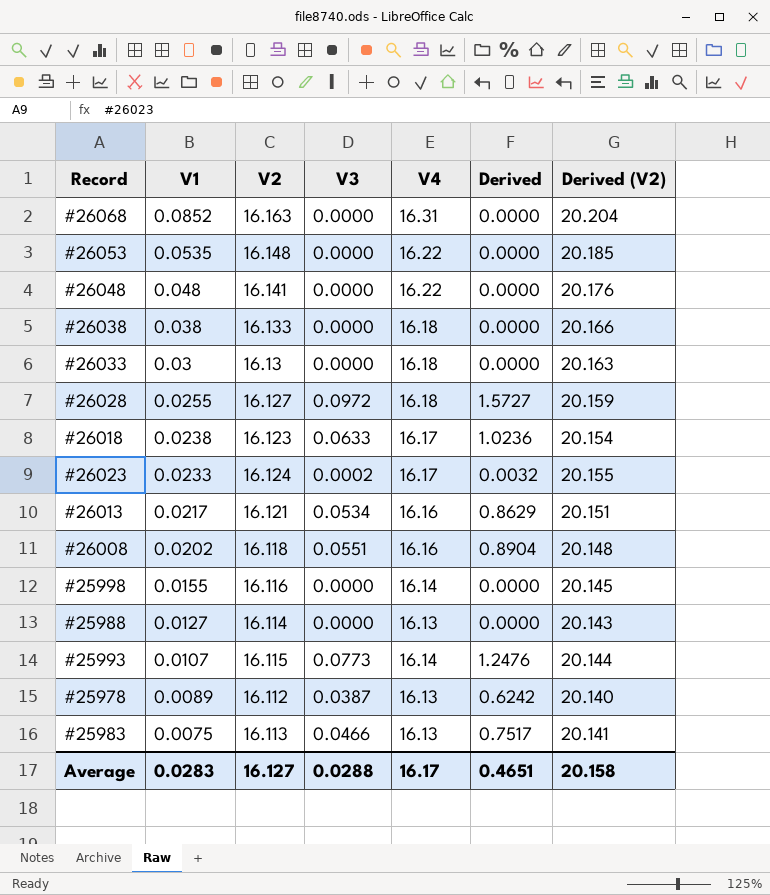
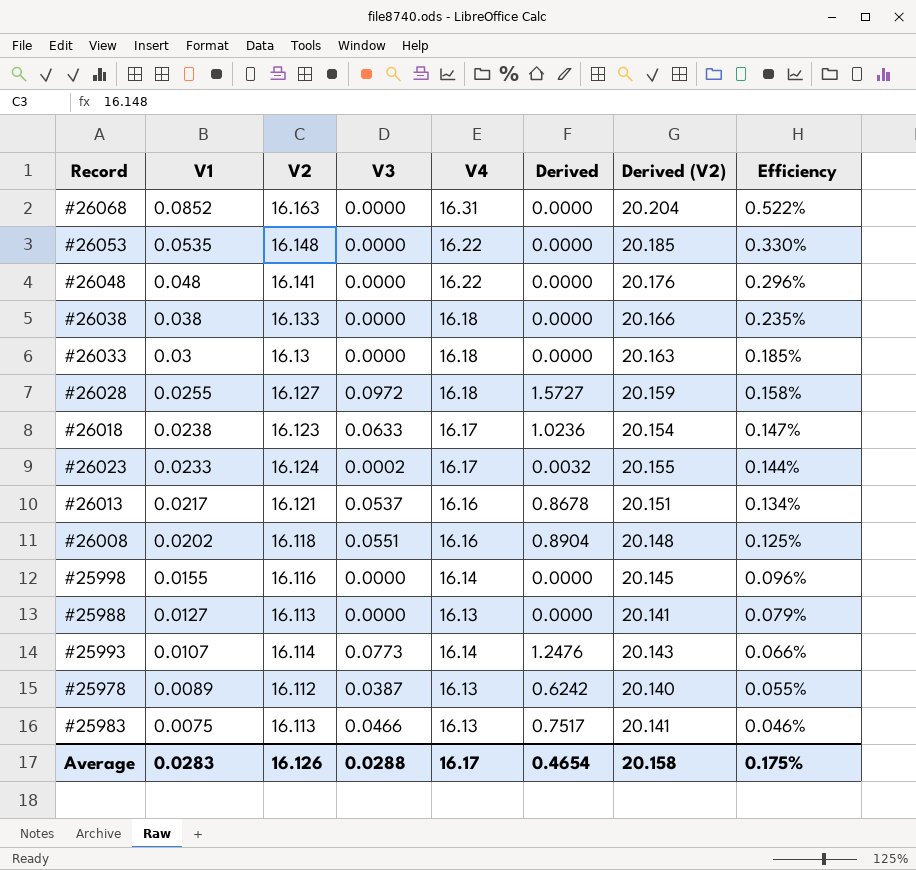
column Efficiency | formula: none -> [V1] / [V4]
#26013 | V3: 0.0534 -> 0.0537
#26013 | Derived: 0.8629 -> 0.8678
#25988 | V2: 16.114 -> 16.113
#25988 | Derived (V2): 20.143 -> 20.141
#25993 | V2: 16.115 -> 16.114
#25993 | Derived (V2): 20.144 -> 20.143
Average | V2: 16.127 -> 16.126
Average | Derived: 0.4651 -> 0.4654

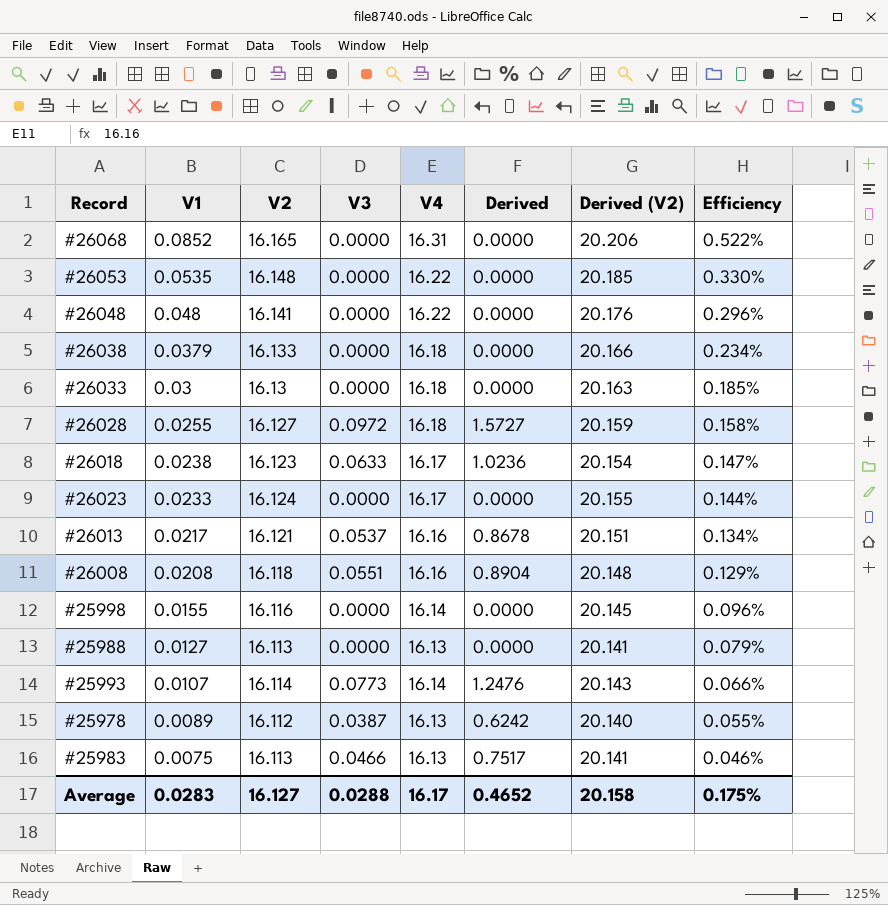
#26068 | V2: 16.163 -> 16.165
#26068 | Derived (V2): 20.204 -> 20.206
#26038 | V1: 0.038 -> 0.0379
#26038 | Efficiency: 0.235% -> 0.234%
#26023 | V3: 0.0002 -> 0.0000
#26023 | Derived: 0.0032 -> 0.0000
#26008 | V1: 0.0202 -> 0.0208
#26008 | Efficiency: 0.125% -> 0.129%
Average | V2: 16.126 -> 16.127
Average | Derived: 0.4654 -> 0.4652

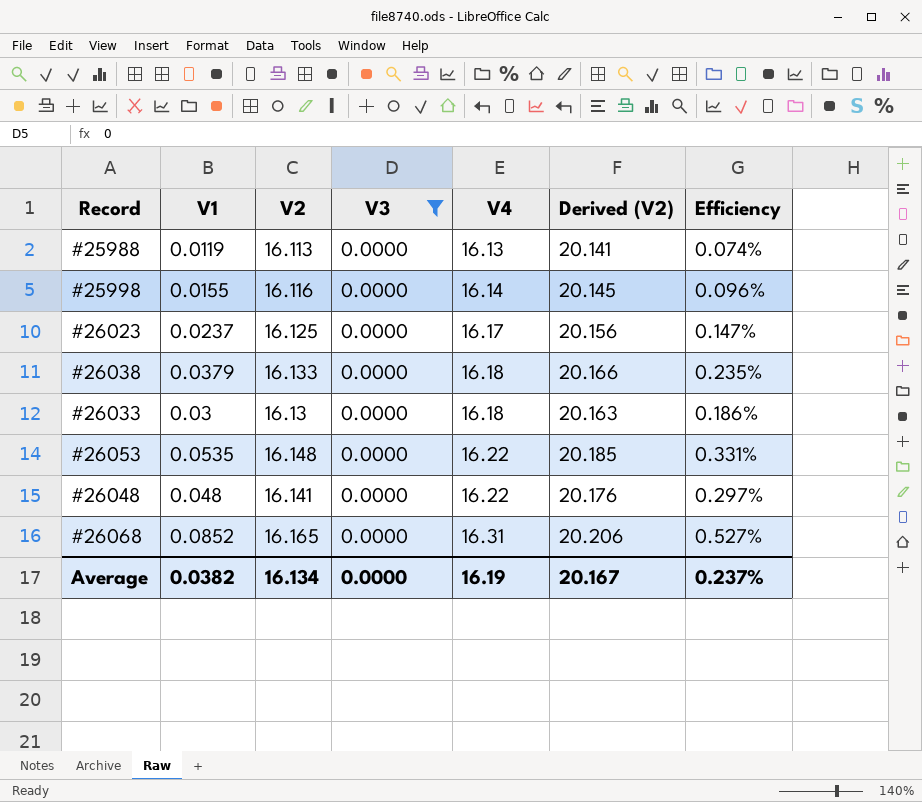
filter: none -> V3 = 0.0000
row order: V1 descending -> V4 ascending
column Derived | formula: [V3] * [V4] -> none
column Efficiency | formula: [V1] / [V4] -> [V1] / [V2]
#25988 | V1: 0.0127 -> 0.0119
#26023 | V1: 0.0233 -> 0.0237
#26023 | V2: 16.124 -> 16.125
#26023 | Derived (V2): 20.155 -> 20.156
Average | V1: 0.0283 -> 0.0382
Average | V2: 16.127 -> 16.134
Average | V3: 0.0288 -> 0.0000
Average | V4: 16.17 -> 16.19
Average | Derived (V2): 20.158 -> 20.167
Average | Efficiency: 0.175% -> 0.237%

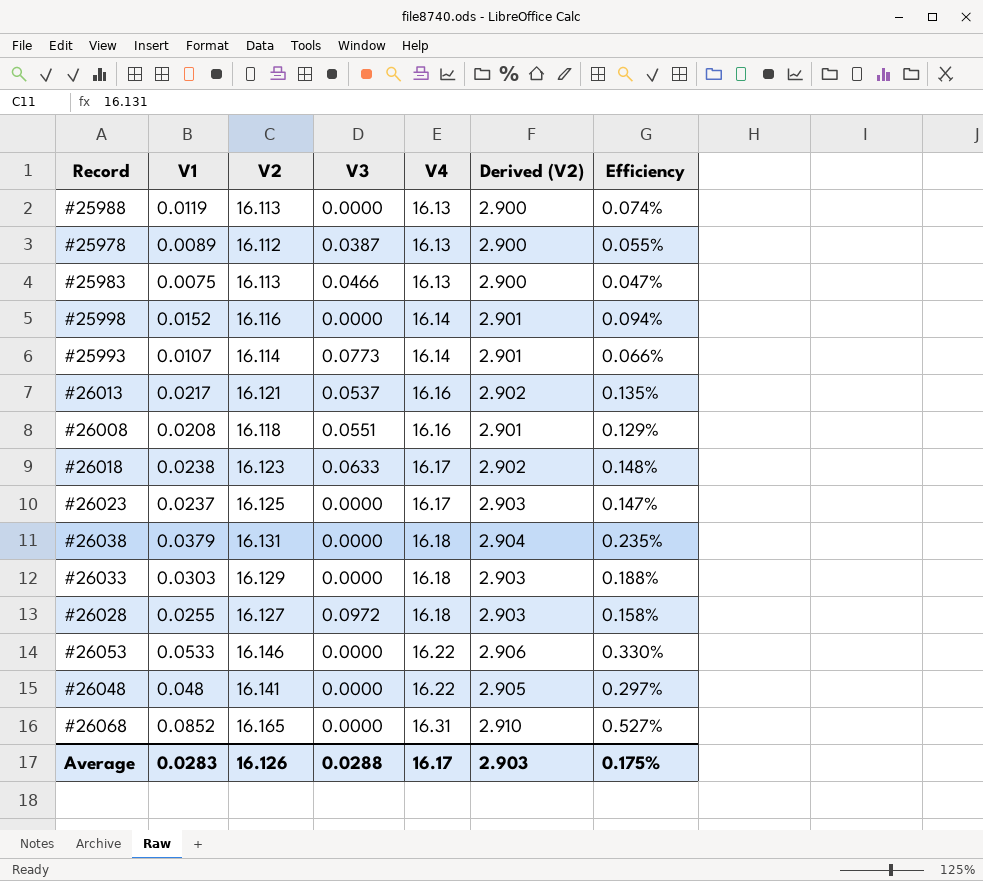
filter: V3 = 0.0000 -> none
column Derived (V2) | formula: [V2] * 1.25 -> [V2] * 0.18
#25998 | V1: 0.0155 -> 0.0152
#25998 | Efficiency: 0.096% -> 0.094%
#26038 | V2: 16.133 -> 16.131
#26033 | V1: 0.03 -> 0.0303
#26033 | V2: 16.13 -> 16.129
#26033 | Efficiency: 0.186% -> 0.188%
#26053 | V1: 0.0535 -> 0.0533
#26053 | V2: 16.148 -> 16.146
#26053 | Efficiency: 0.331% -> 0.330%
Average | V1: 0.0382 -> 0.0283
Average | V2: 16.134 -> 16.126
Average | V3: 0.0000 -> 0.0288
Average | V4: 16.19 -> 16.17
Average | Derived (V2): 20.167 -> 2.903
Average | Efficiency: 0.237% -> 0.175%

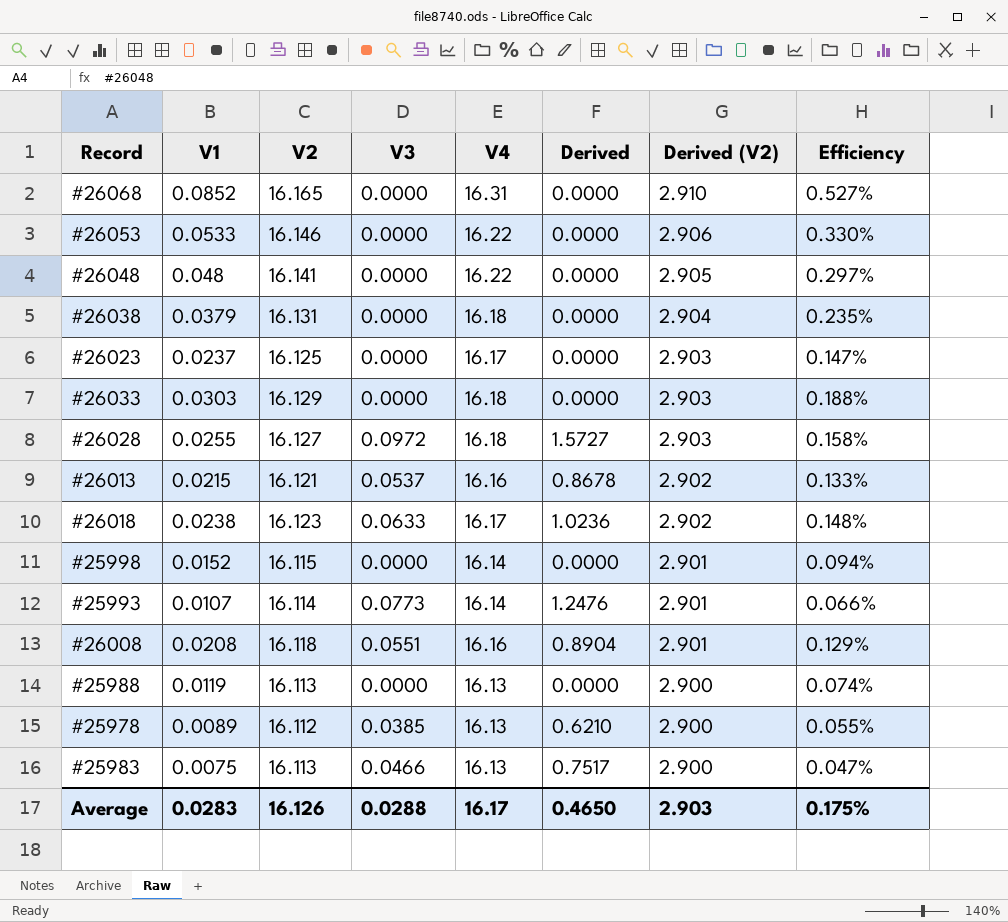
row order: V4 ascending -> Derived (V2) descending
column Derived | formula: none -> [V3] * [V4]
#26013 | V1: 0.0217 -> 0.0215
#26013 | Efficiency: 0.135% -> 0.133%
#25998 | V2: 16.116 -> 16.115
#25978 | V3: 0.0387 -> 0.0385

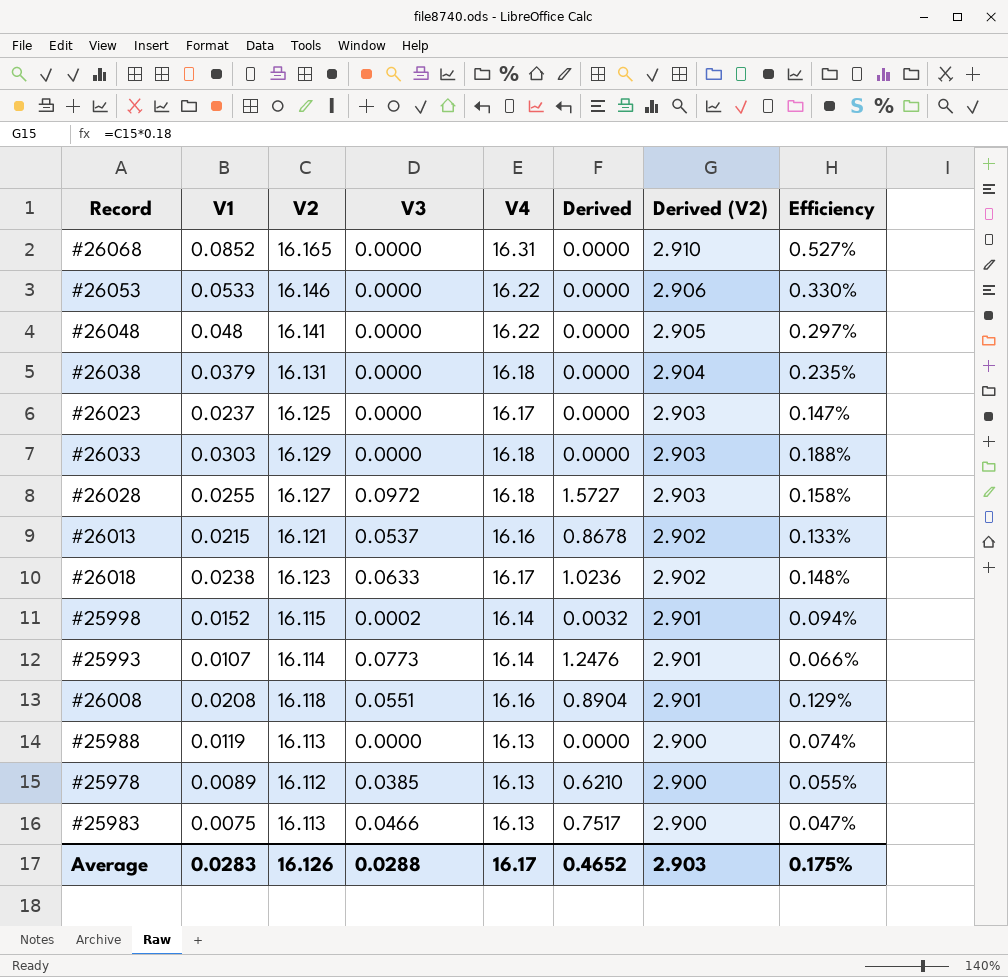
#25998 | V3: 0.0000 -> 0.0002
#25998 | Derived: 0.0000 -> 0.0032
Average | Derived: 0.4650 -> 0.4652

